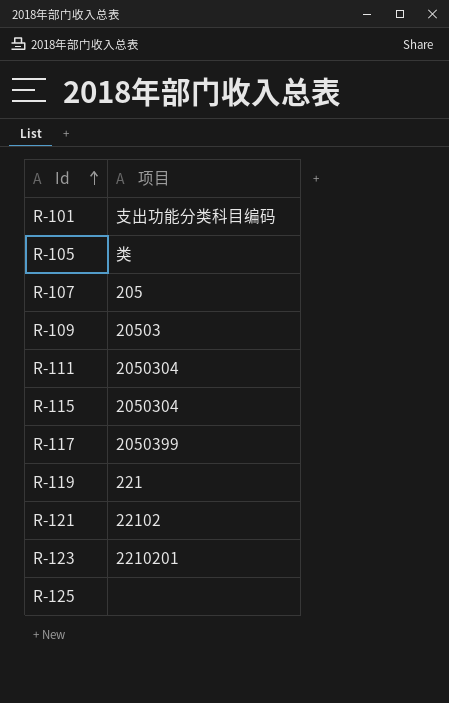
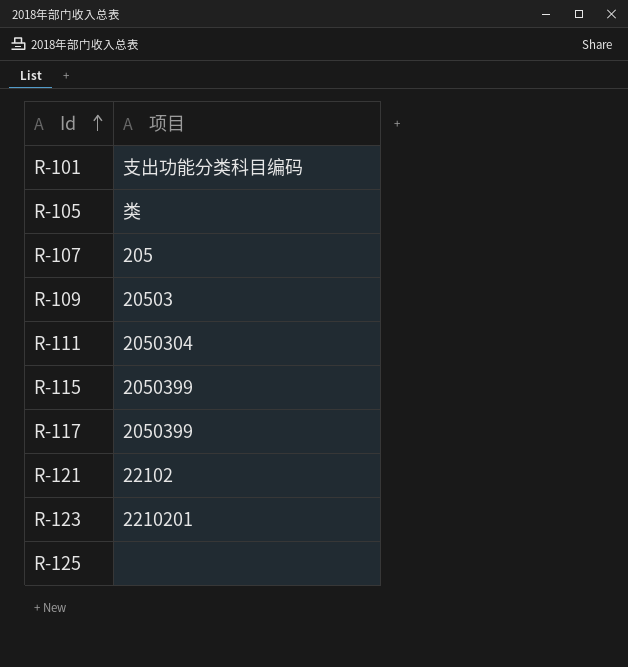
row R-119: 221 -> none
R-115 | 项目: 2050304 -> 2050399

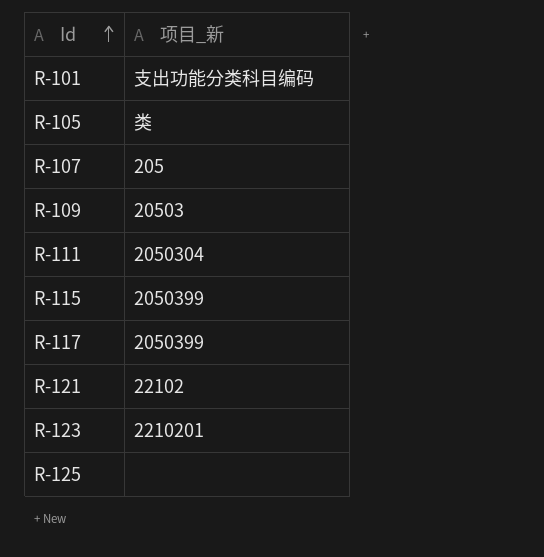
column name: 项目 -> 项目_新

